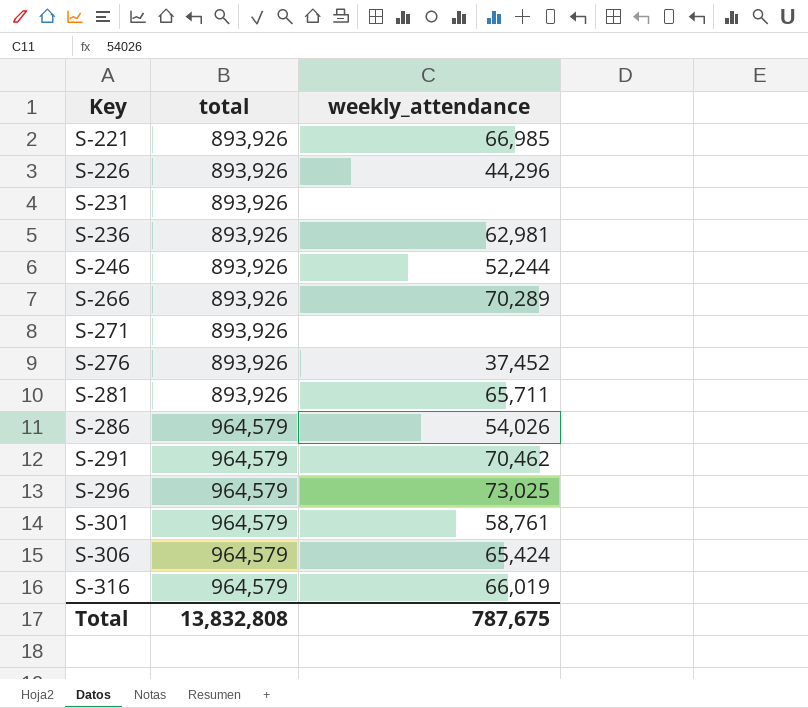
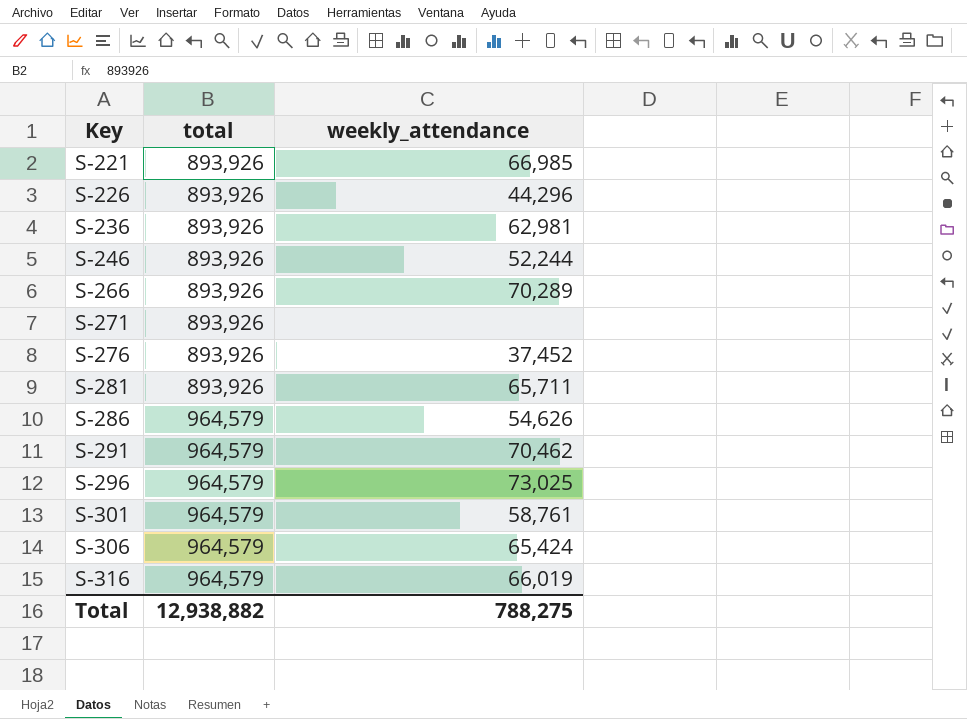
row S-231: 893,926 | none -> none
S-286 | weekly_attendance: 54,026 -> 54,626
Total | total: 13,832,808 -> 12,938,882
Total | weekly_attendance: 787,675 -> 788,275

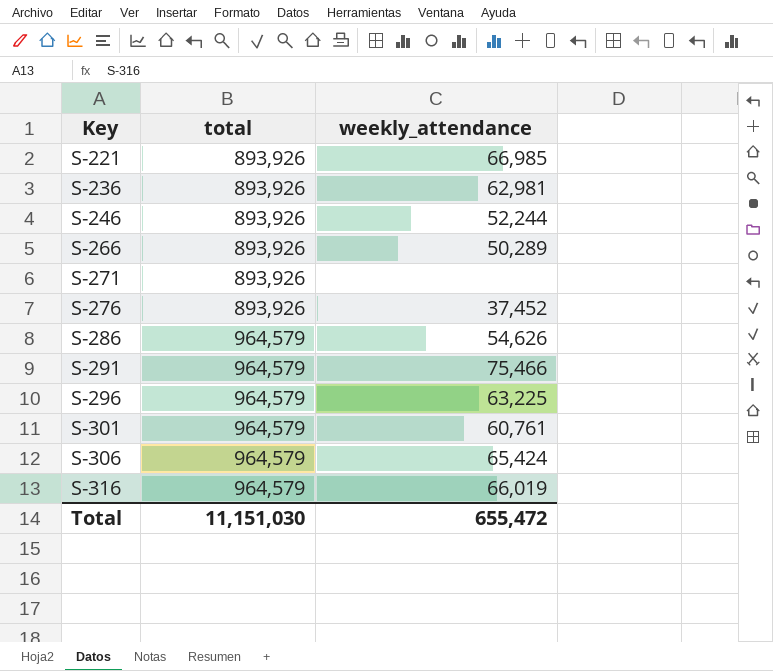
row S-226: 893,926 | 44,296 -> none
row S-281: 893,926 | 65,711 -> none
S-266 | weekly_attendance: 70,289 -> 50,289
S-291 | weekly_attendance: 70,462 -> 75,466
S-296 | weekly_attendance: 73,025 -> 63,225
S-301 | weekly_attendance: 58,761 -> 60,761
Total | total: 12,938,882 -> 11,151,030
Total | weekly_attendance: 788,275 -> 655,472

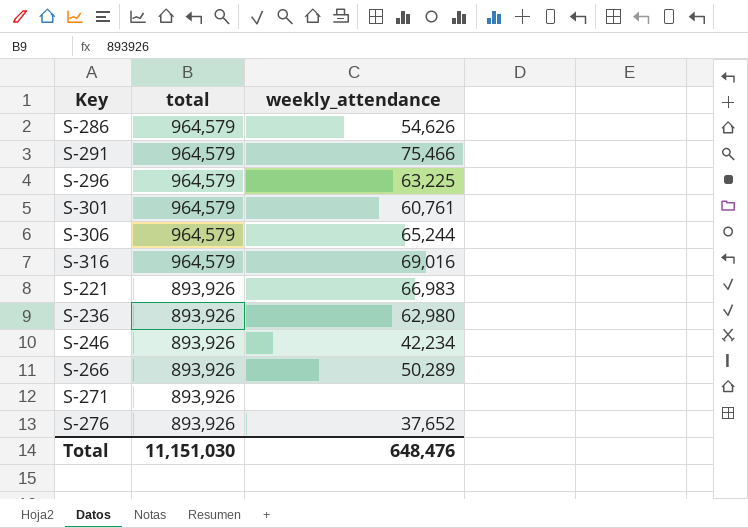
row order: Key ascending -> total descending
S-306 | weekly_attendance: 65,424 -> 65,244
S-316 | weekly_attendance: 66,019 -> 69,016
S-221 | weekly_attendance: 66,985 -> 66,983
S-236 | weekly_attendance: 62,981 -> 62,980
S-246 | weekly_attendance: 52,244 -> 42,234
S-276 | weekly_attendance: 37,452 -> 37,652
Total | weekly_attendance: 655,472 -> 648,476

